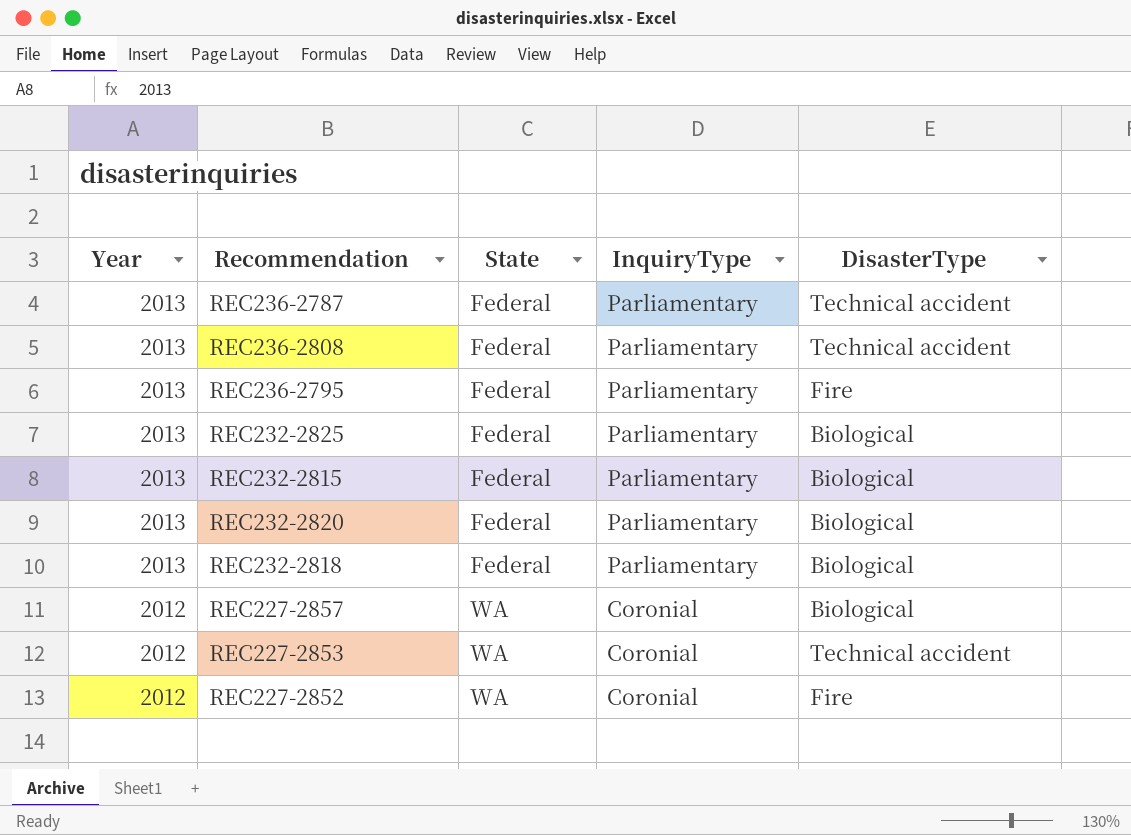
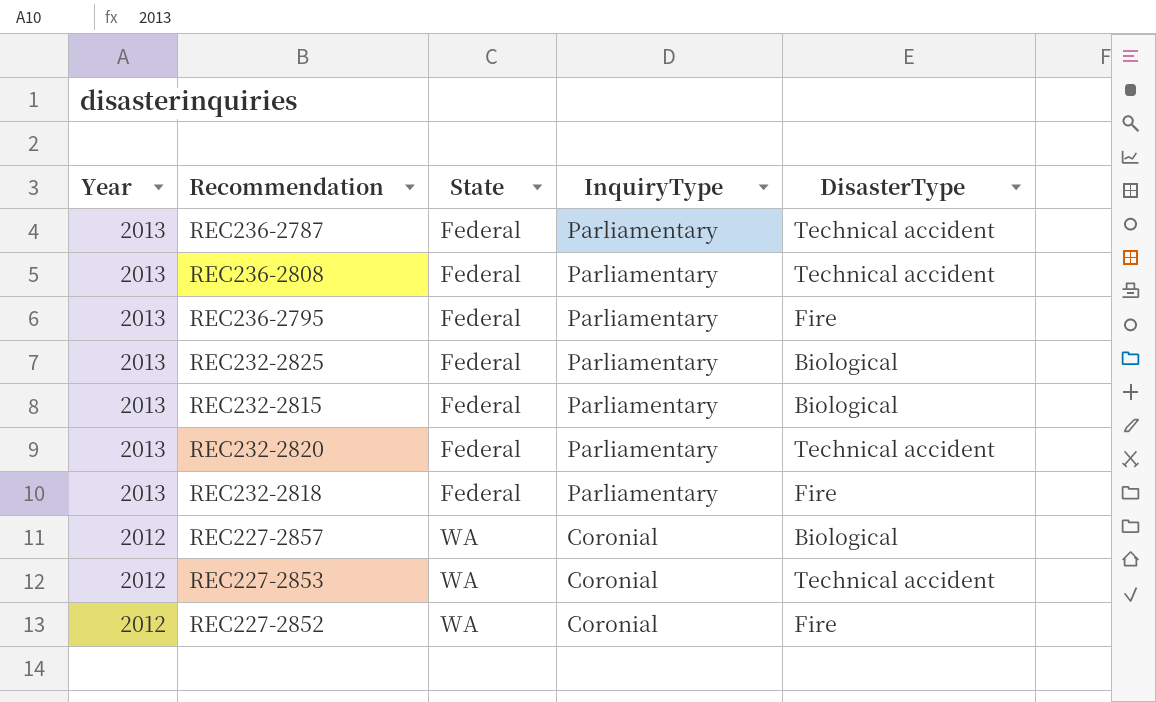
REC232-2820 | DisasterType: Biological -> Technical accident
REC232-2818 | DisasterType: Biological -> Fire

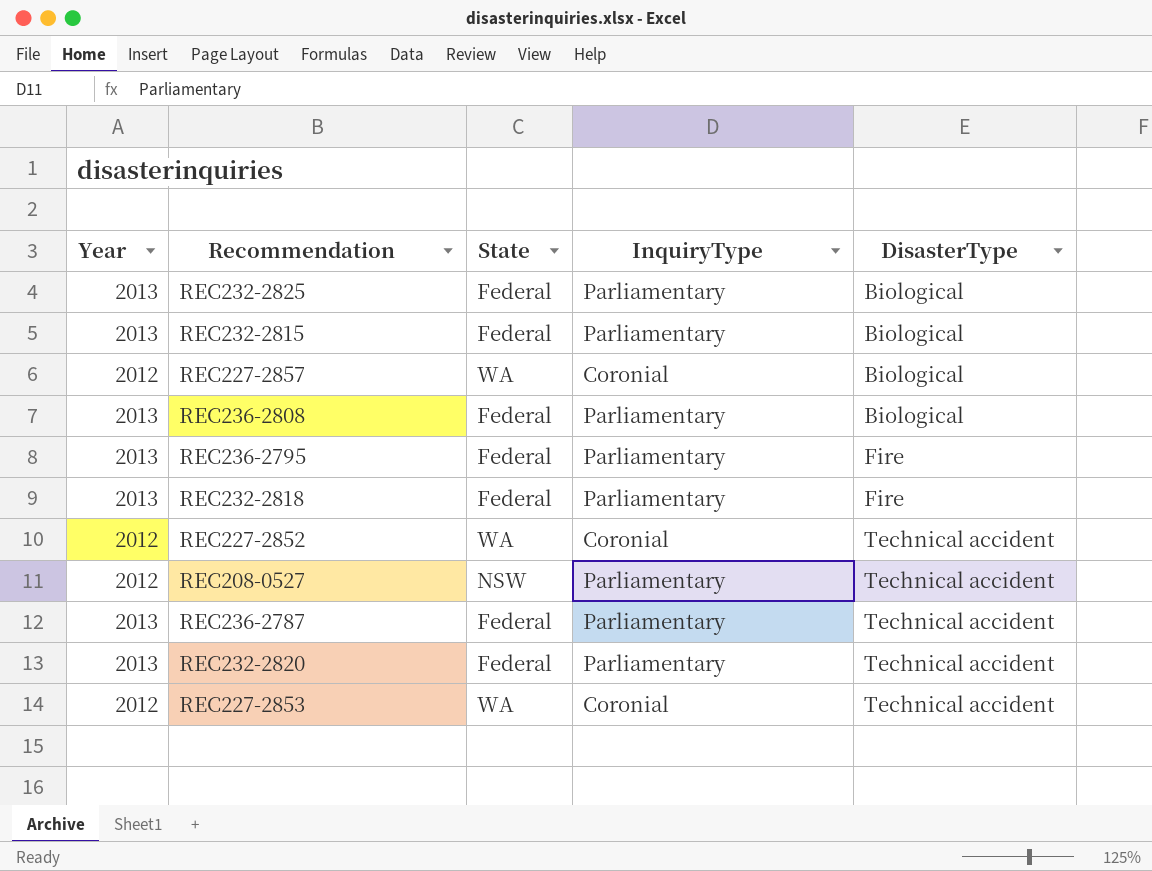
row order: Year descending -> DisasterType ascending
REC236-2808 | DisasterType: Technical accident -> Biological
REC227-2852 | DisasterType: Fire -> Technical accident
row REC208-0527: none -> 2012 | NSW | Parliamentary | Technical accident

